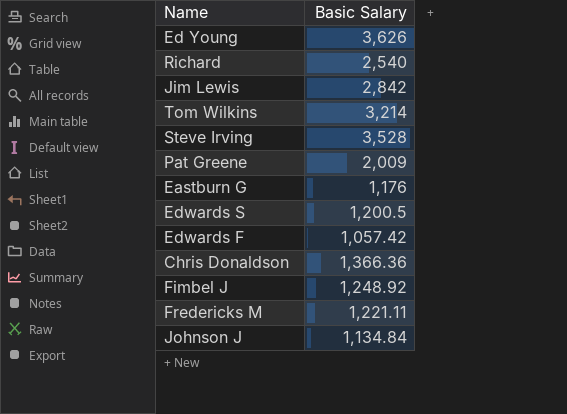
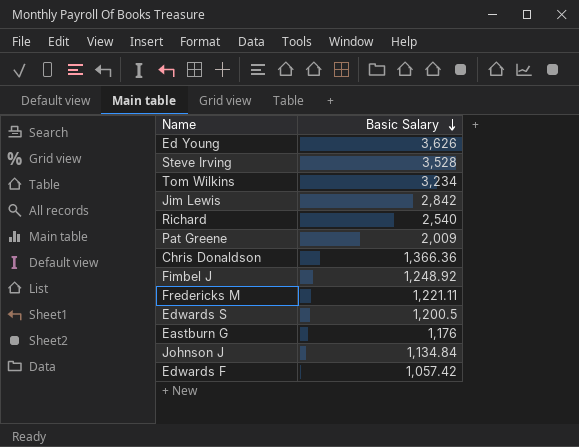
row order: none -> Basic Salary descending
Tom Wilkins | Basic Salary: 3,214 -> 3,234

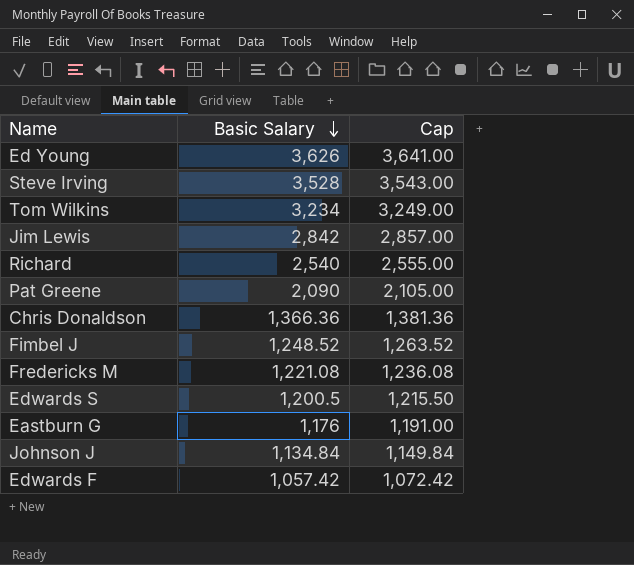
column Cap | formula: none -> [Basic Salary] + 15
Pat Greene | Basic Salary: 2,009 -> 2,090
Fimbel J | Basic Salary: 1,248.92 -> 1,248.52
Fredericks M | Basic Salary: 1,221.11 -> 1,221.08

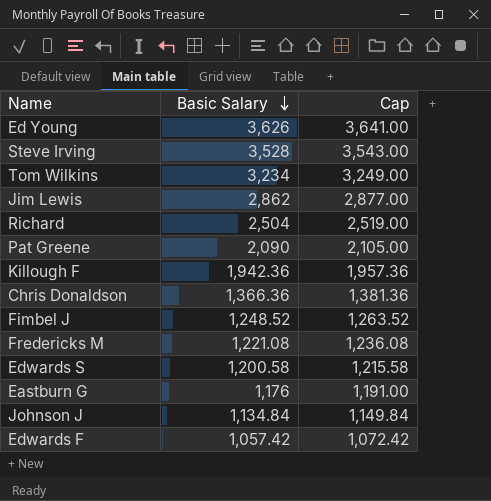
Jim Lewis | Basic Salary: 2,842 -> 2,862
Jim Lewis | Cap: 2,857.00 -> 2,877.00
Richard | Basic Salary: 2,540 -> 2,504
Richard | Cap: 2,555.00 -> 2,519.00
row Killough F: none -> 1,942.36 | 1,957.36
Edwards S | Basic Salary: 1,200.5 -> 1,200.58
Edwards S | Cap: 1,215.50 -> 1,215.58

